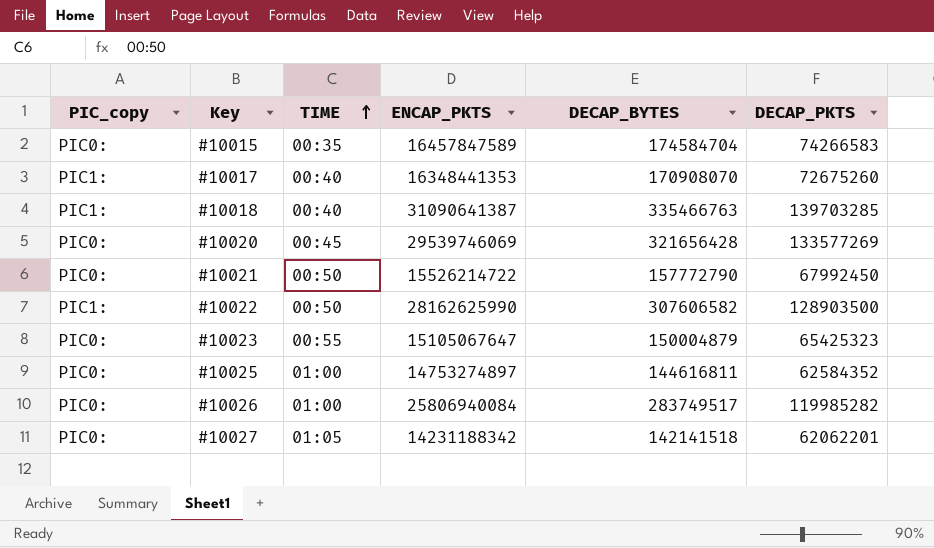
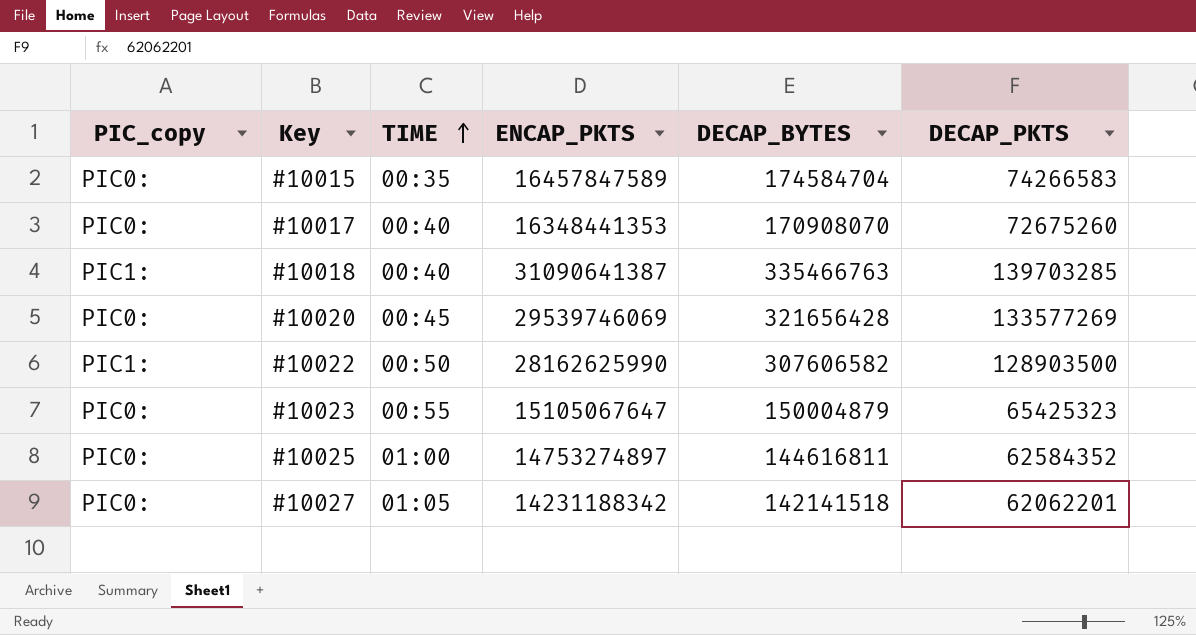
row #10021: PIC0: | 00:50 | 15526214722 | 157772790 | 67992450 -> none
row #10026: PIC0: | 01:00 | 25806940084 | 283749517 | 119985282 -> none
#10017 | PIC_copy: PIC1: -> PIC0:

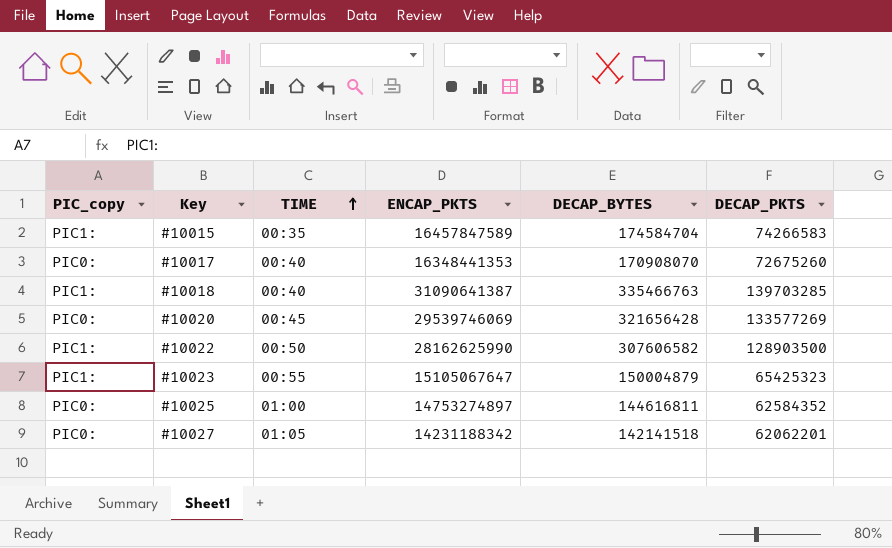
#10015 | PIC_copy: PIC0: -> PIC1:
#10023 | PIC_copy: PIC0: -> PIC1:

